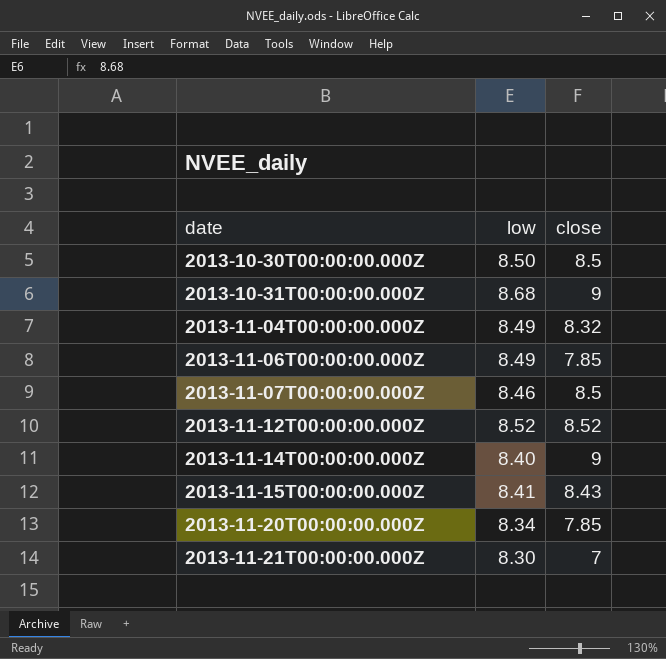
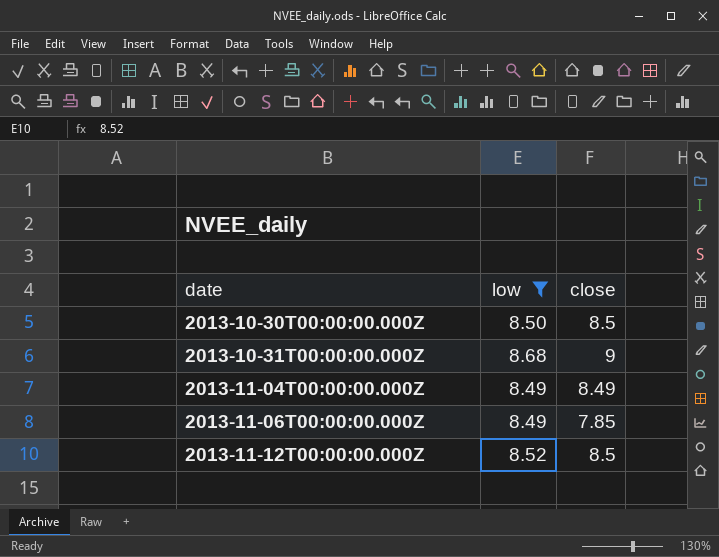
filter: none -> low >= 8.49
2013-11-04T00:00:00.000Z | close: 8.32 -> 8.49
2013-11-12T00:00:00.000Z | close: 8.52 -> 8.5

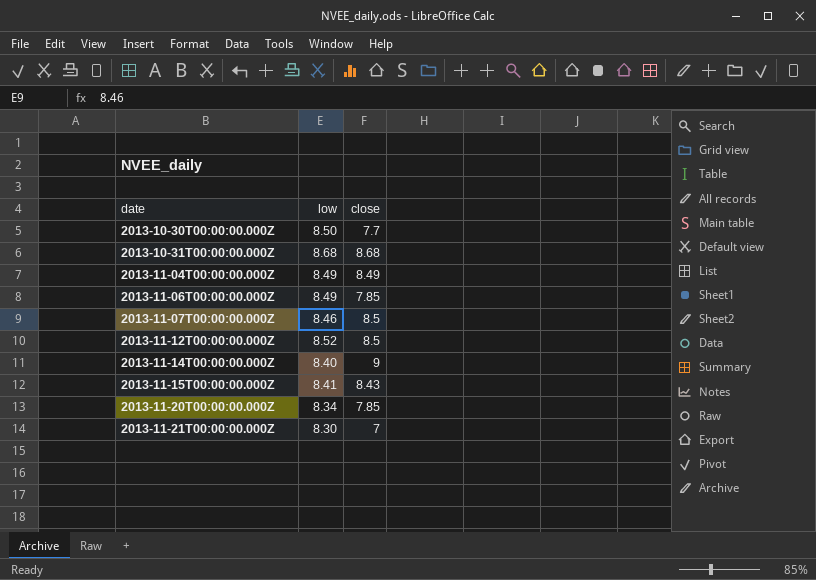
filter: low >= 8.49 -> none
2013-10-30T00:00:00.000Z | close: 8.5 -> 7.7
2013-10-31T00:00:00.000Z | close: 9 -> 8.68

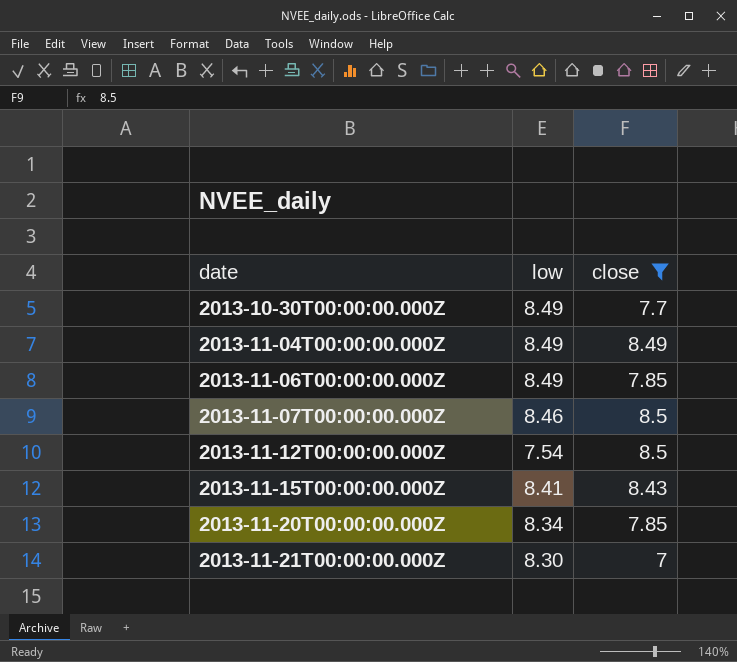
filter: none -> close <= 8.5
2013-10-30T00:00:00.000Z | low: 8.50 -> 8.49
2013-11-12T00:00:00.000Z | low: 8.52 -> 7.54

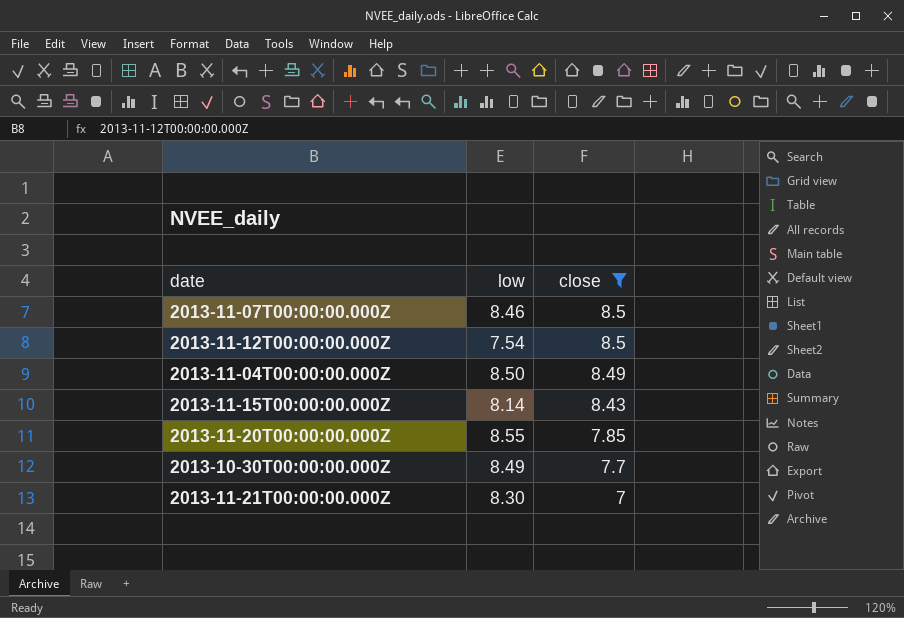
row order: date ascending -> close descending
row 2013-11-06T00:00:00.000Z: 8.49 | 7.85 -> none
2013-11-04T00:00:00.000Z | low: 8.49 -> 8.50
2013-11-15T00:00:00.000Z | low: 8.41 -> 8.14
2013-11-20T00:00:00.000Z | low: 8.34 -> 8.55

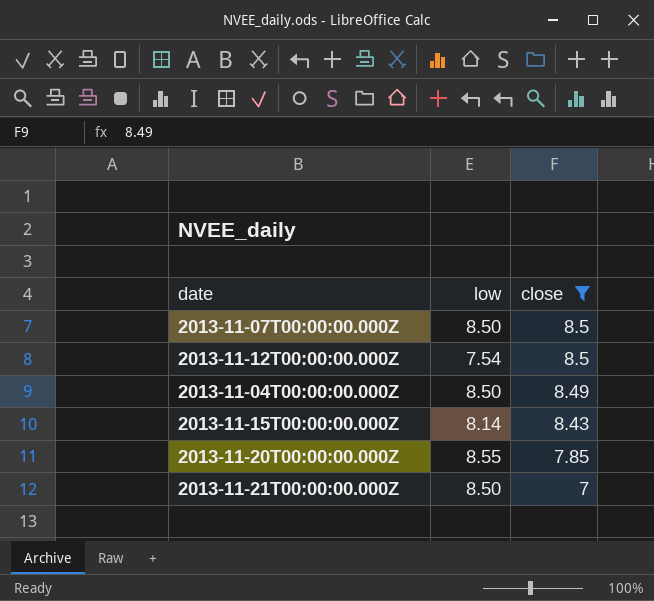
row 2013-10-30T00:00:00.000Z: 8.49 | 7.7 -> none
2013-11-07T00:00:00.000Z | low: 8.46 -> 8.50
2013-11-21T00:00:00.000Z | low: 8.30 -> 8.50

